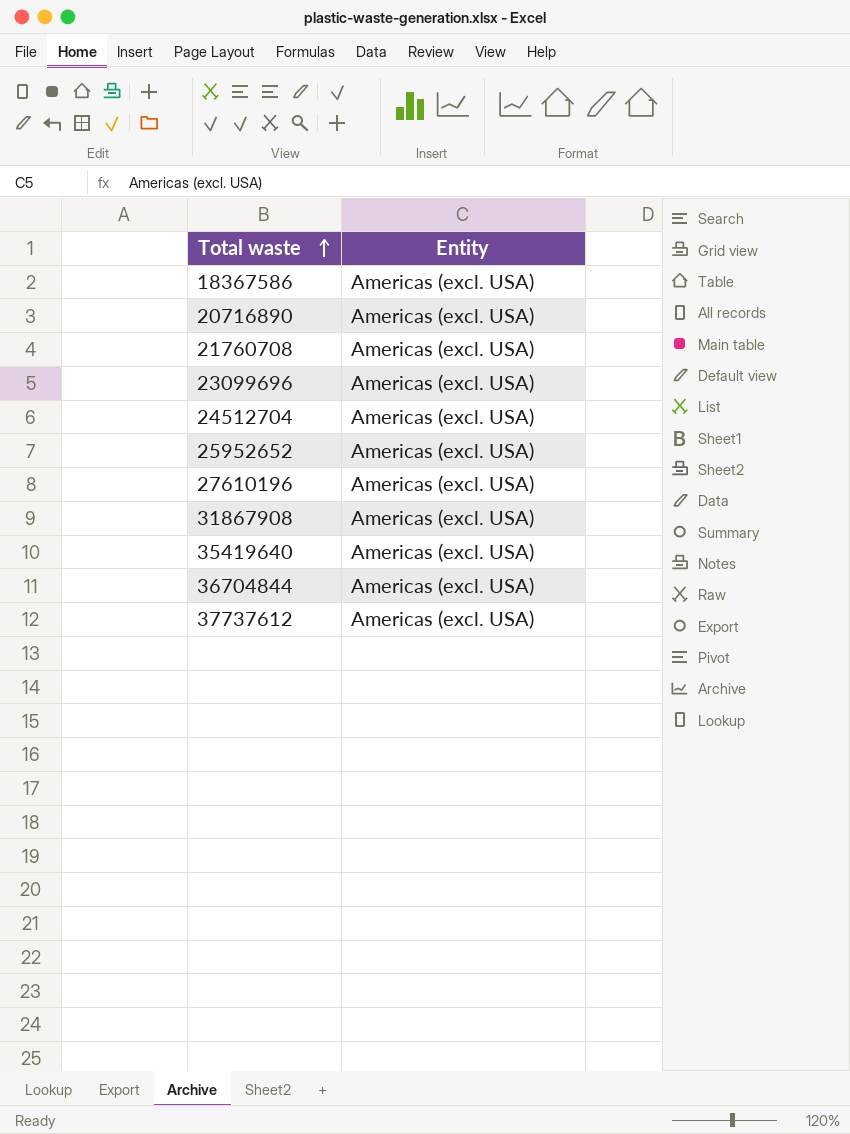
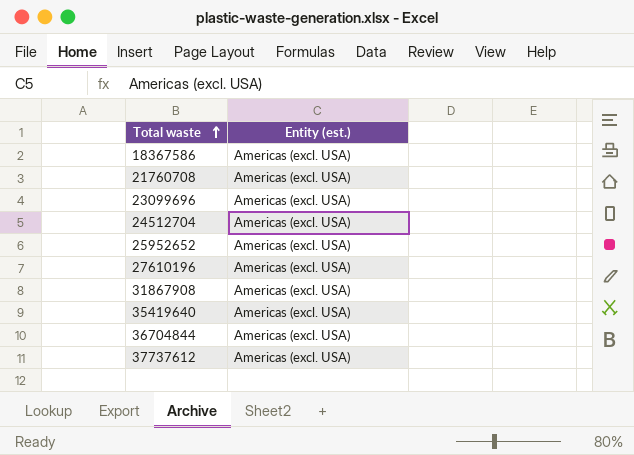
column name: Entity -> Entity (est.)
row 20716890: Americas (excl. USA) -> none

